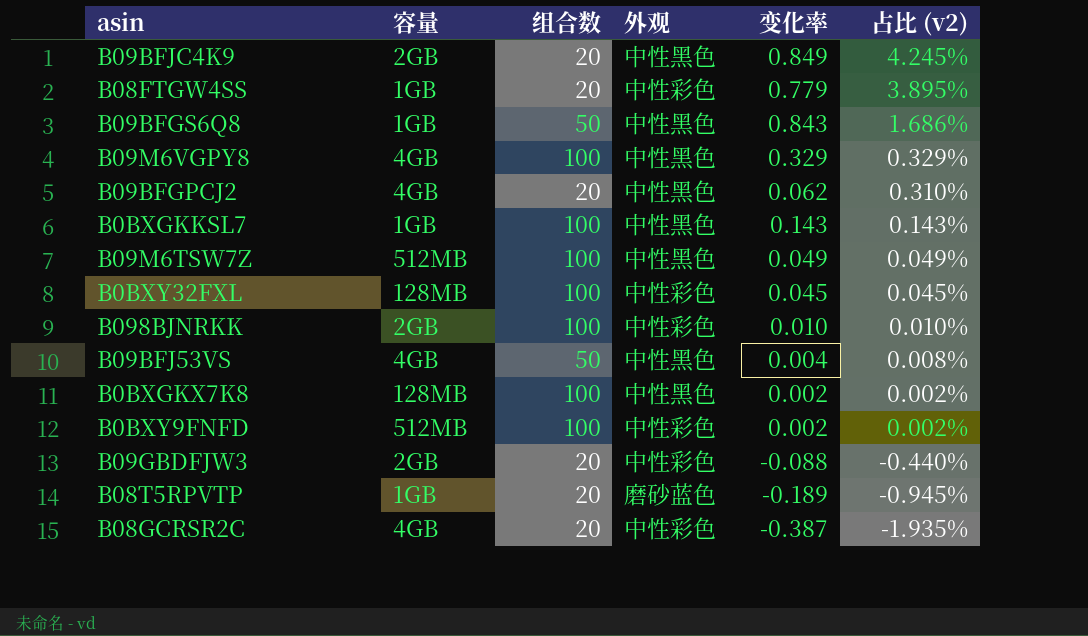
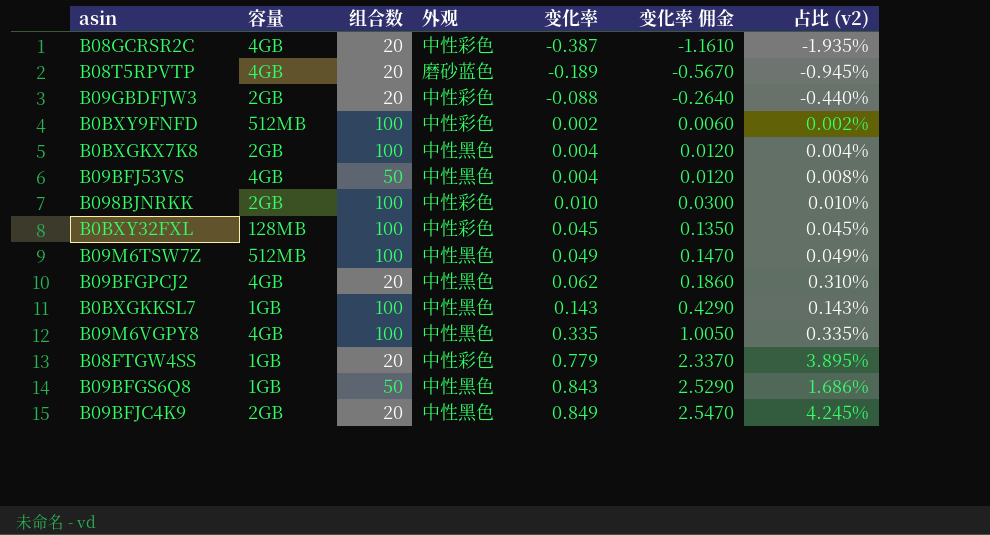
row order: 占比 (v2) descending -> 变化率 ascending
column 变化率 佣金 | formula: none -> [变化率] * 3
B08T5RPVTP | 容量: 1GB -> 4GB
B0BXGKX7K8 | 容量: 128MB -> 2GB
B0BXGKX7K8 | 变化率: 0.002 -> 0.004
B0BXGKX7K8 | 占比 (v2): 0.002% -> 0.004%
B09M6VGPY8 | 变化率: 0.329 -> 0.335
B09M6VGPY8 | 占比 (v2): 0.329% -> 0.335%

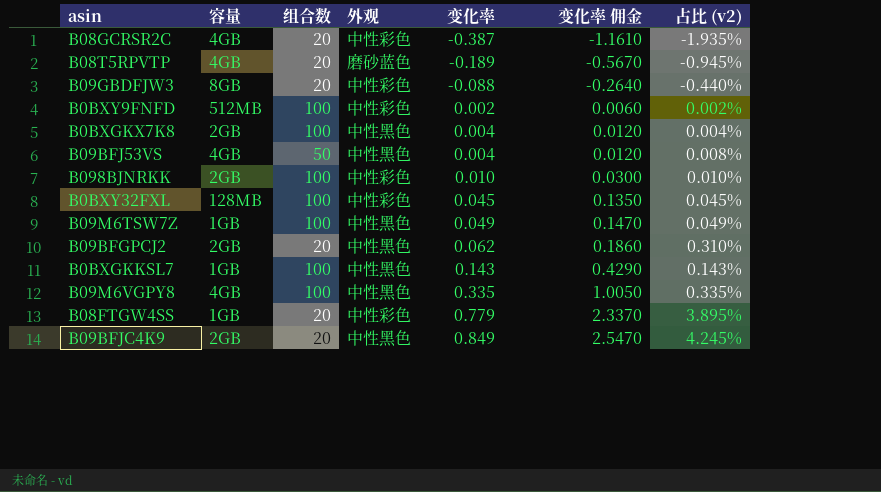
row B09BFGS6Q8: 1GB | 50 | 中性黑色 | 0.843 | 2.5290 | 1.686% -> none
B09GBDFJW3 | 容量: 2GB -> 8GB
B09M6TSW7Z | 容量: 512MB -> 1GB
B09BFGPCJ2 | 容量: 4GB -> 2GB

